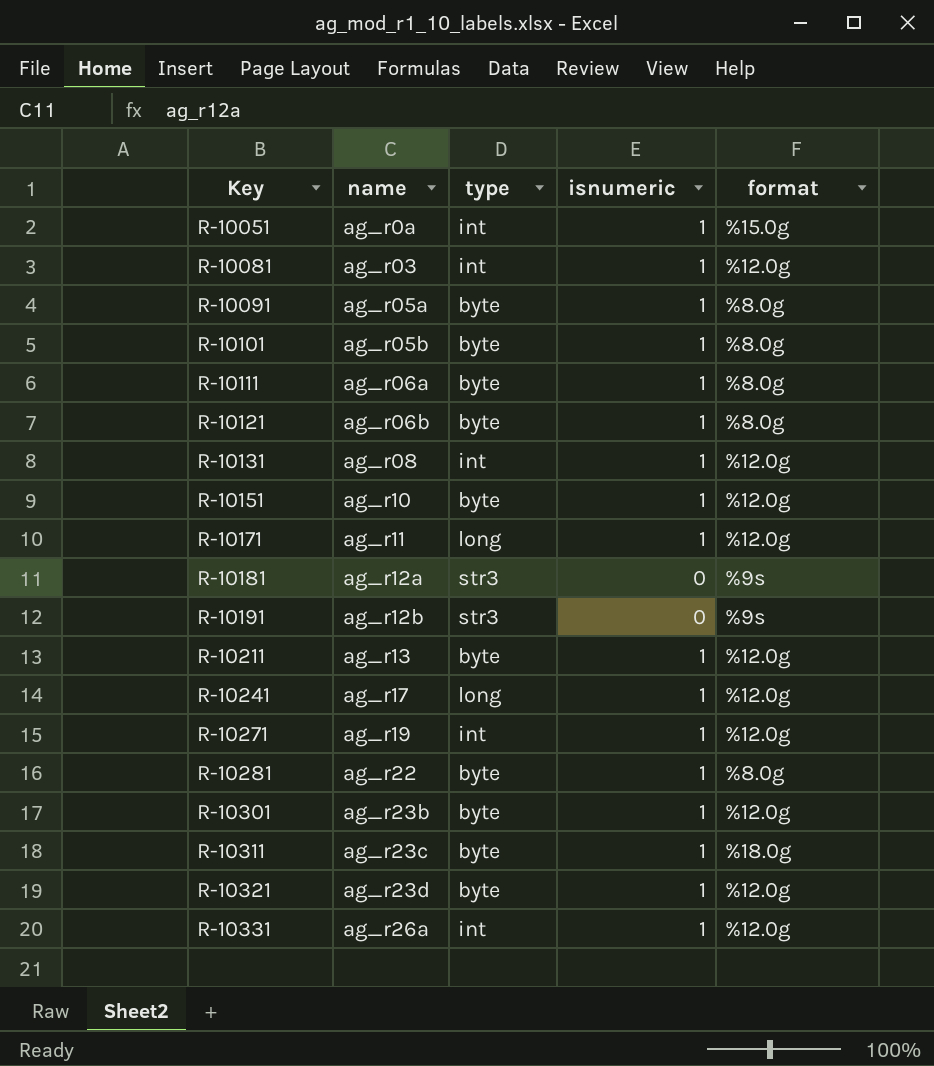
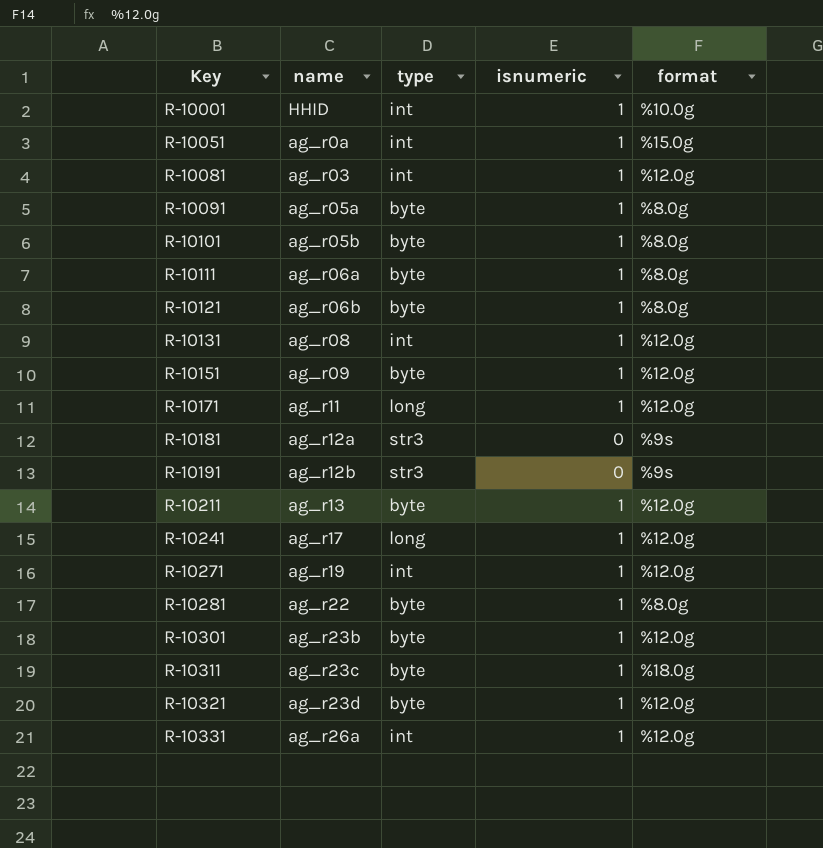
row R-10001: none -> HHID | int | 1 | %10.0g
R-10151 | name: ag_r10 -> ag_r09

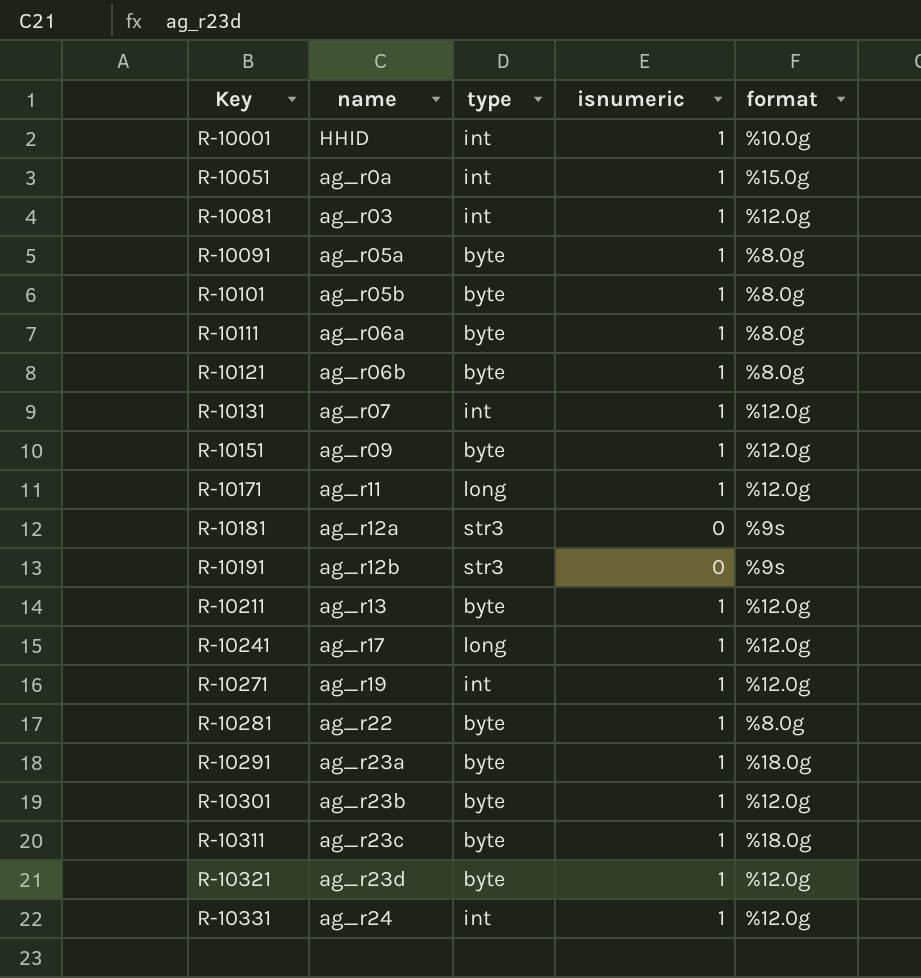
R-10131 | name: ag_r08 -> ag_r07
row R-10291: none -> ag_r23a | byte | 1 | %18.0g
R-10331 | name: ag_r26a -> ag_r24

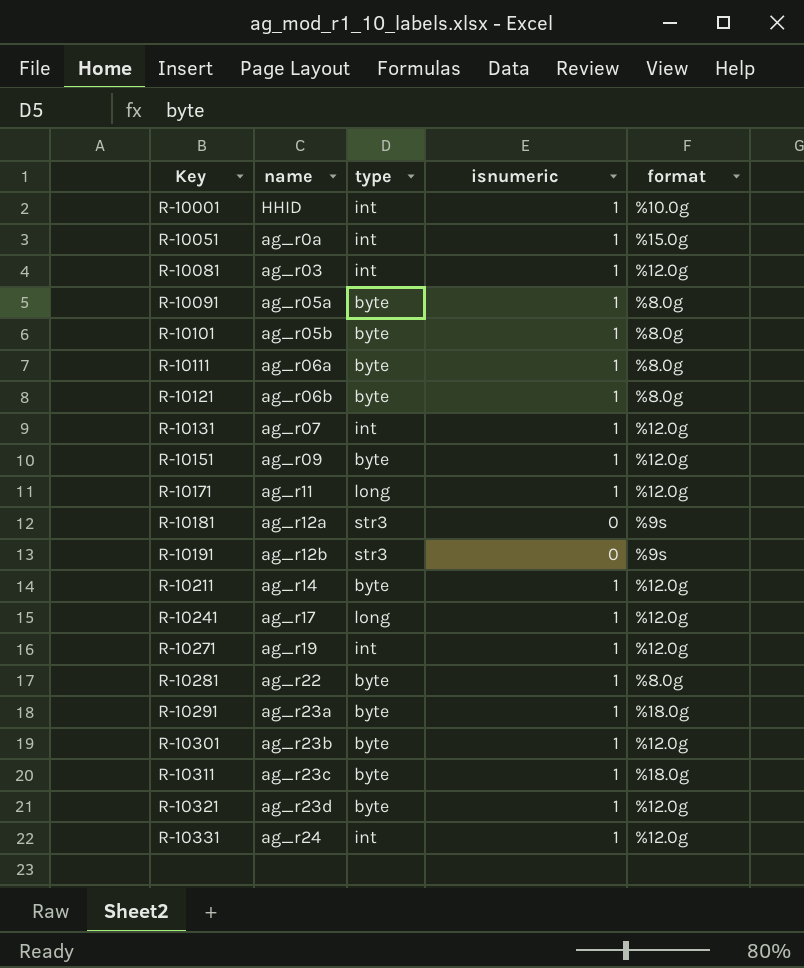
R-10211 | name: ag_r13 -> ag_r14

